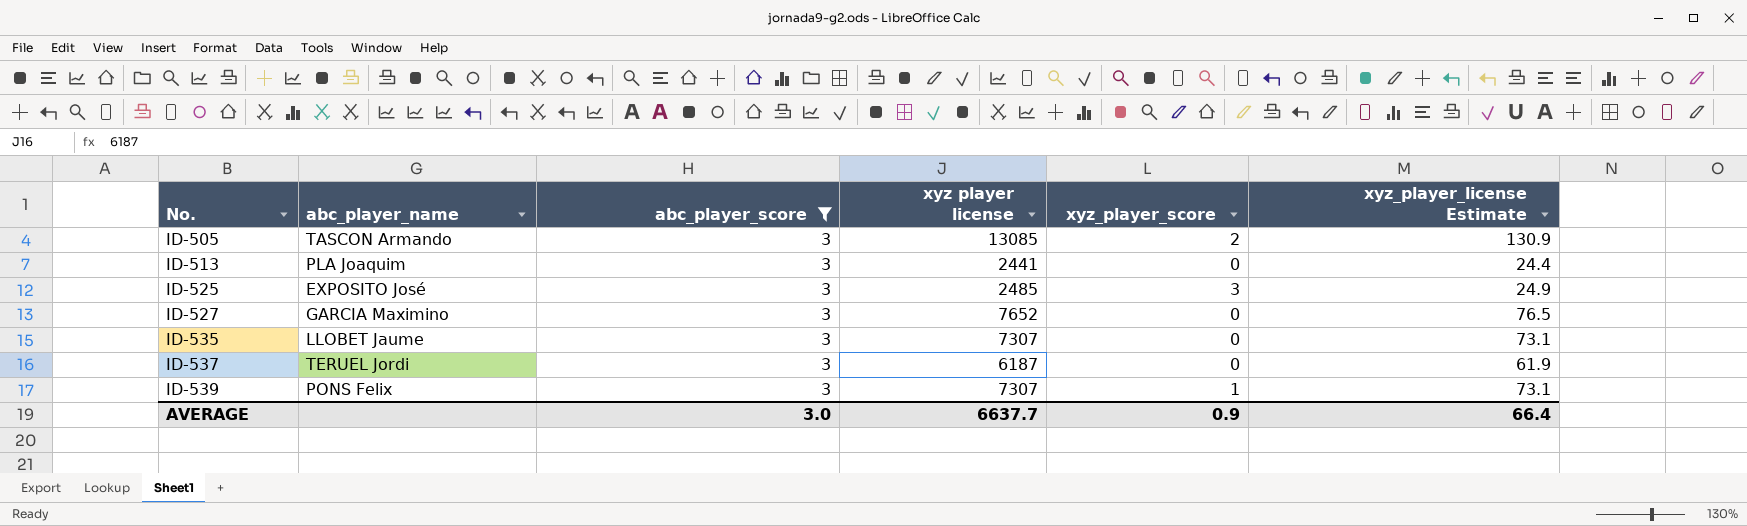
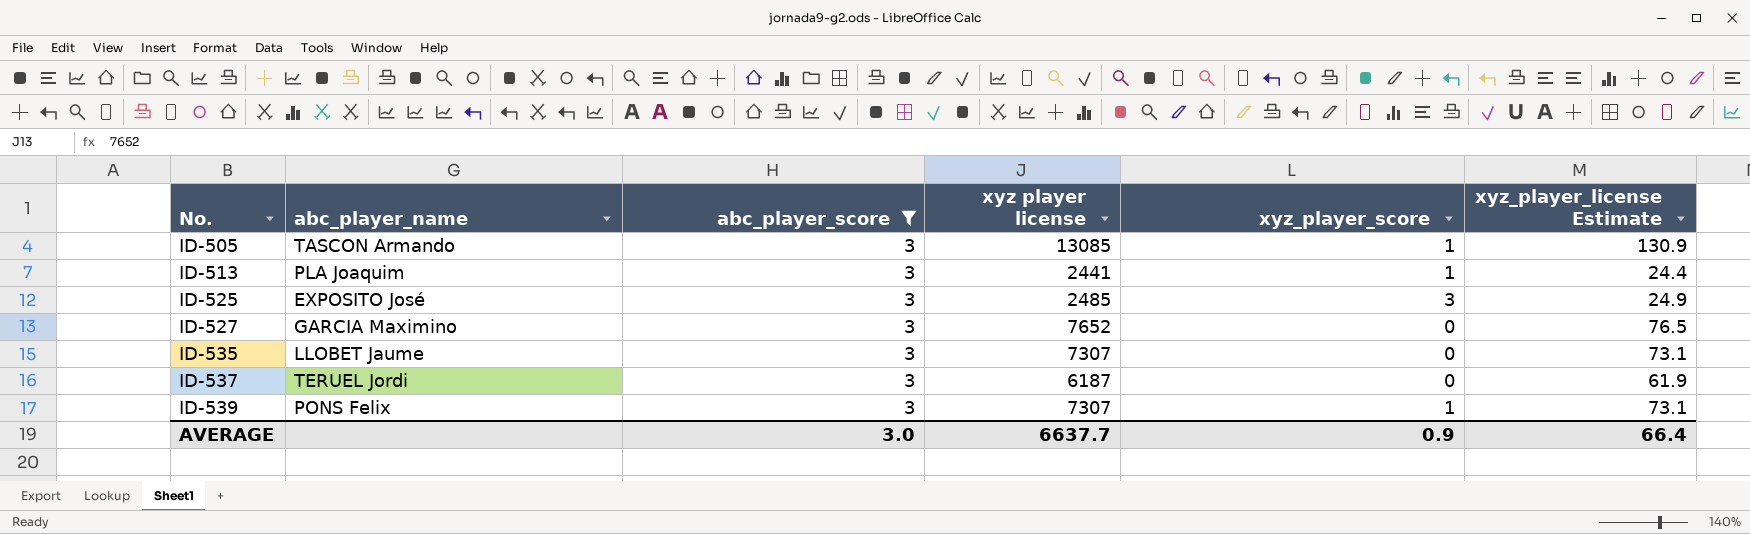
ID-505 | xyz_player_score: 2 -> 1
ID-513 | xyz_player_score: 0 -> 1

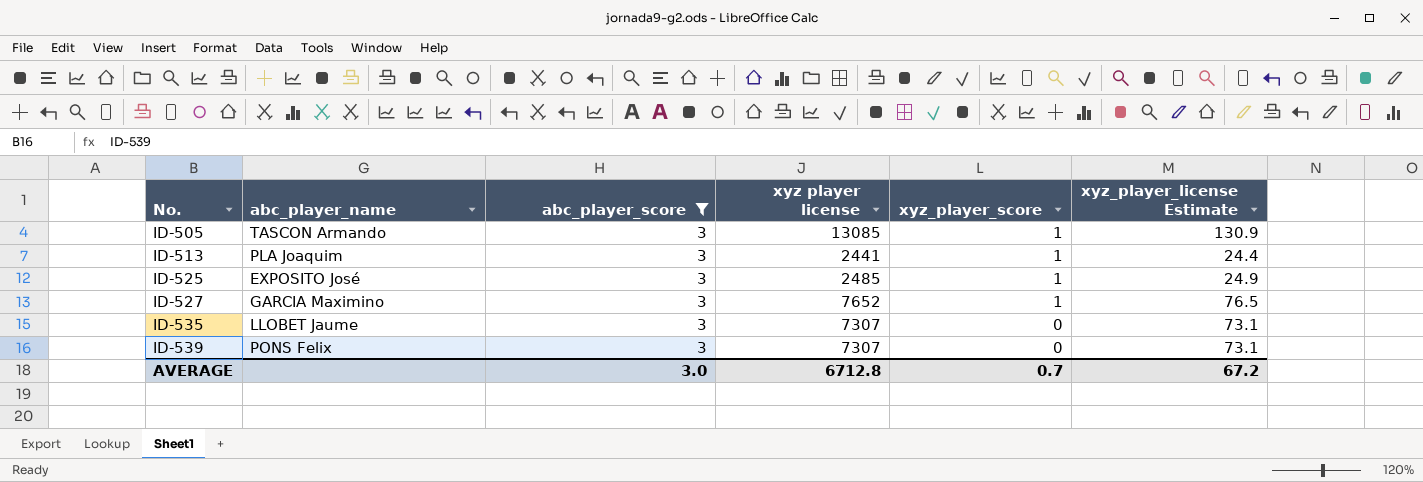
row ID-537: TERUEL Jordi | 3 | 6187 | 0 | 61.9 -> none
ID-525 | xyz_player_score: 3 -> 1
ID-527 | xyz_player_score: 0 -> 1
ID-539 | xyz_player_score: 1 -> 0
AVERAGE | xyz player license: 6637.7 -> 6712.8
AVERAGE | xyz_player_score: 0.9 -> 0.7
AVERAGE | xyz_player_license Estimate: 66.4 -> 67.2

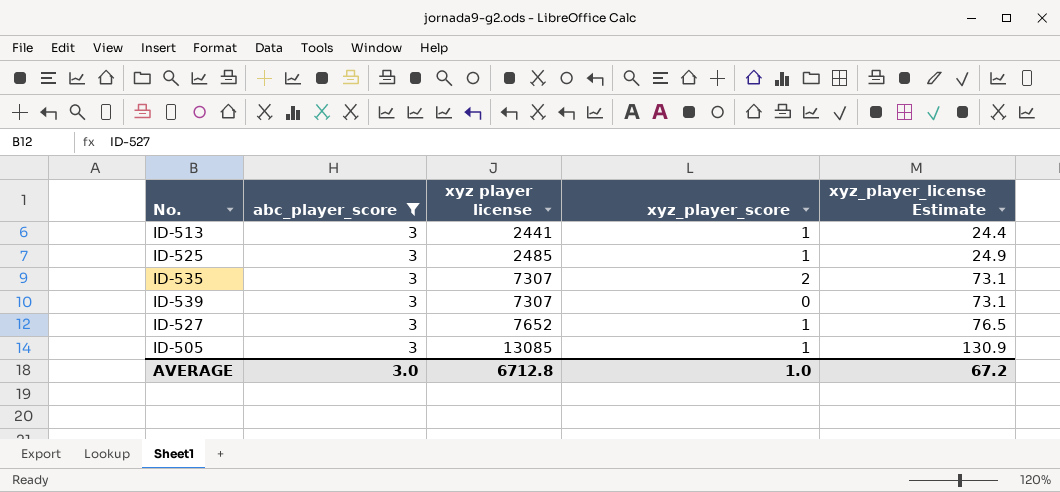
row order: No. ascending -> xyz player license ascending
column abc_player_name | position: 2 -> none
ID-535 | xyz_player_score: 0 -> 2
AVERAGE | xyz_player_score: 0.7 -> 1.0

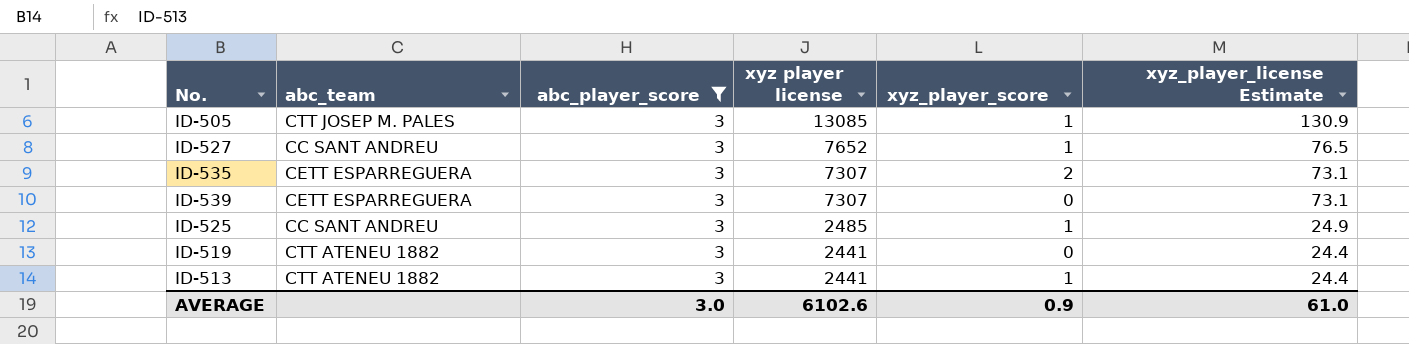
row order: xyz player license ascending -> xyz player license descending
column abc_team | position: none -> 2
row ID-519: none -> CTT ATENEU 1882 | 3 | 2441 | 0 | 24.4
AVERAGE | xyz player license: 6712.8 -> 6102.6
AVERAGE | xyz_player_score: 1.0 -> 0.9
AVERAGE | xyz_player_license Estimate: 67.2 -> 61.0

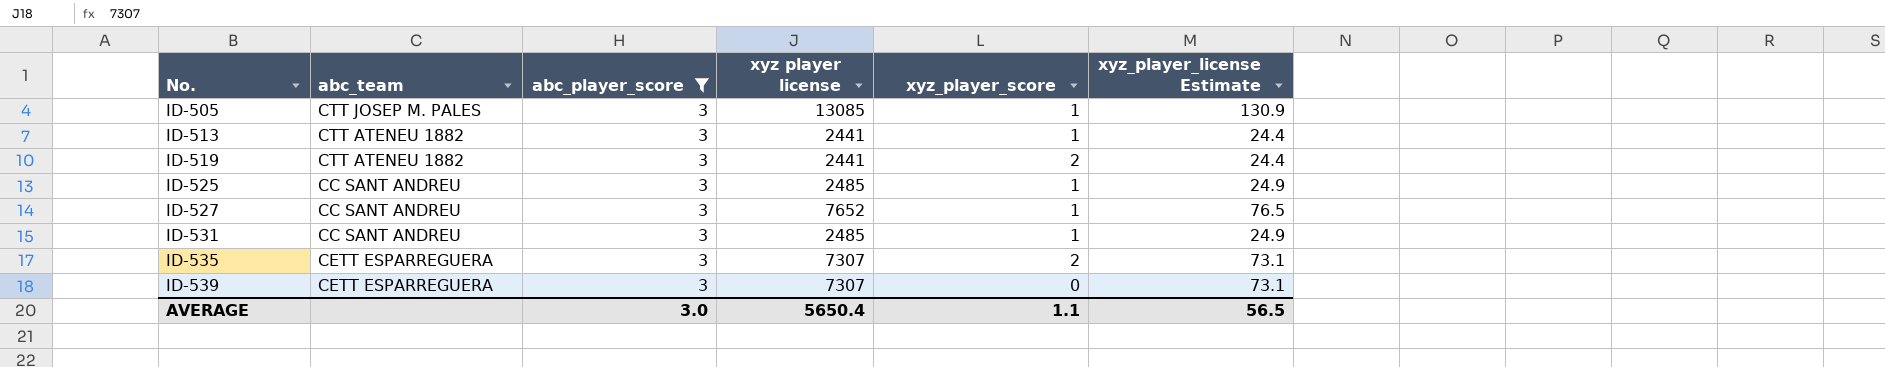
row order: xyz player license descending -> No. ascending
ID-519 | xyz_player_score: 0 -> 2
row ID-531: none -> CC SANT ANDREU | 3 | 2485 | 1 | 24.9
AVERAGE | xyz player license: 6102.6 -> 5650.4
AVERAGE | xyz_player_score: 0.9 -> 1.1
AVERAGE | xyz_player_license Estimate: 61.0 -> 56.5

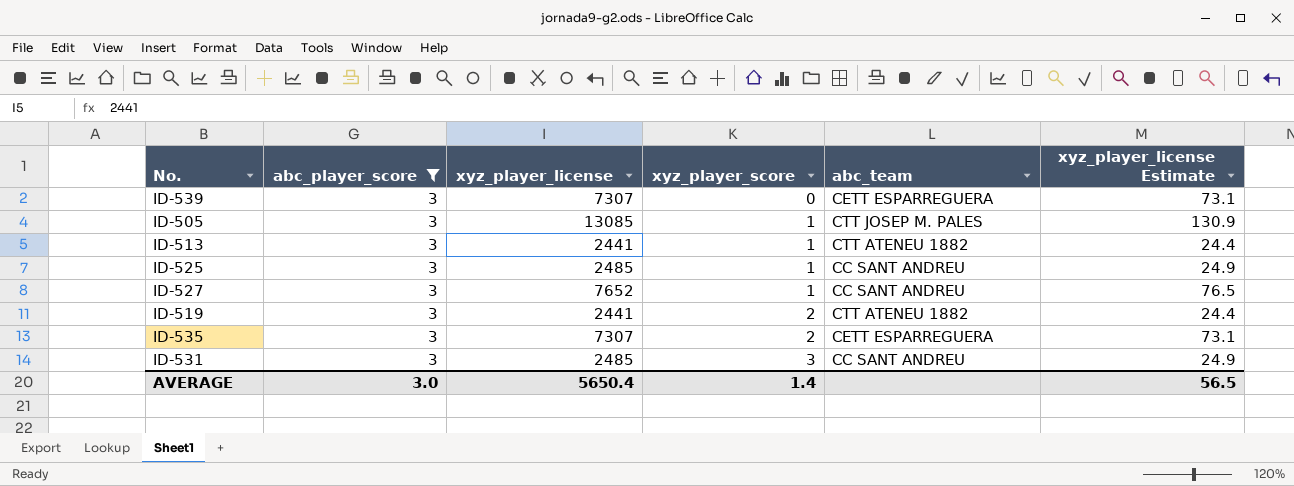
row order: No. ascending -> xyz_player_score ascending
column name: xyz player license -> xyz_player_license
column abc_team | position: 2 -> 5
ID-531 | xyz_player_score: 1 -> 3
AVERAGE | xyz_player_score: 1.1 -> 1.4

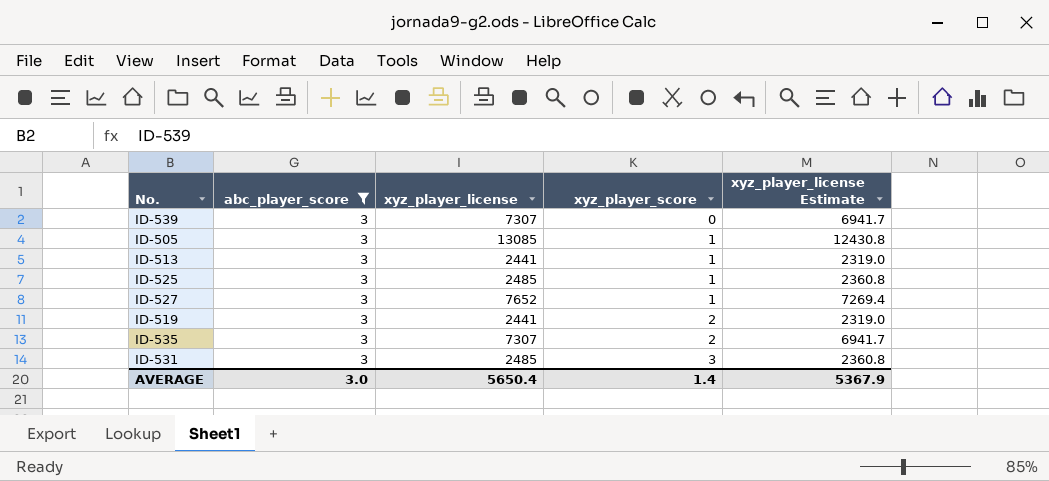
column abc_team | position: 5 -> none
column xyz_player_license Estimate | formula: [xyz_player_license] * 0.01 -> [xyz_player_license] * 0.95
AVERAGE | xyz_player_license Estimate: 56.5 -> 5367.9

